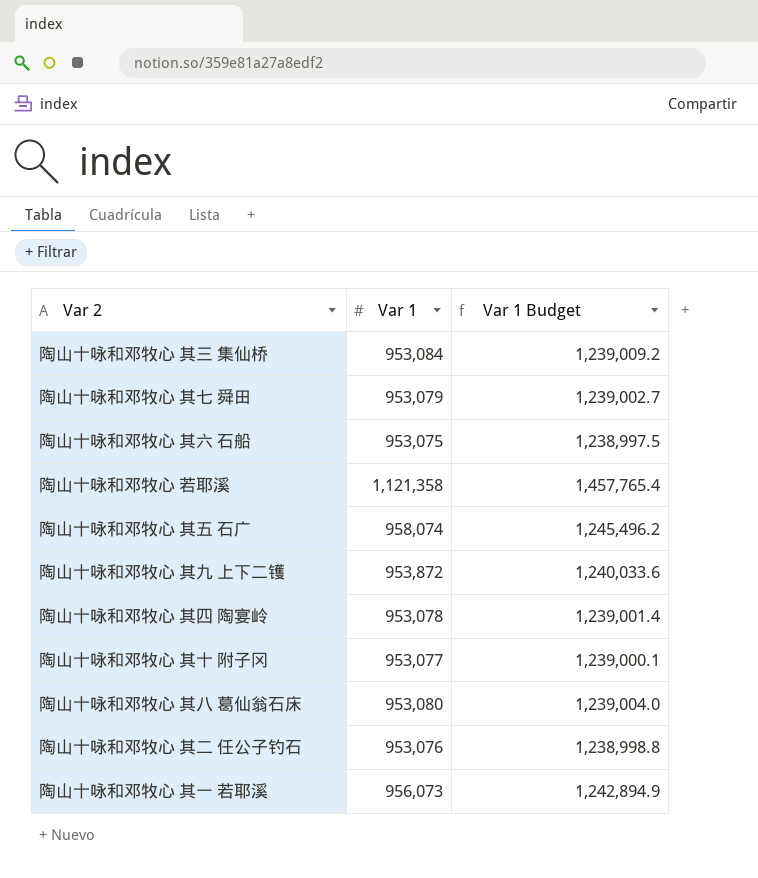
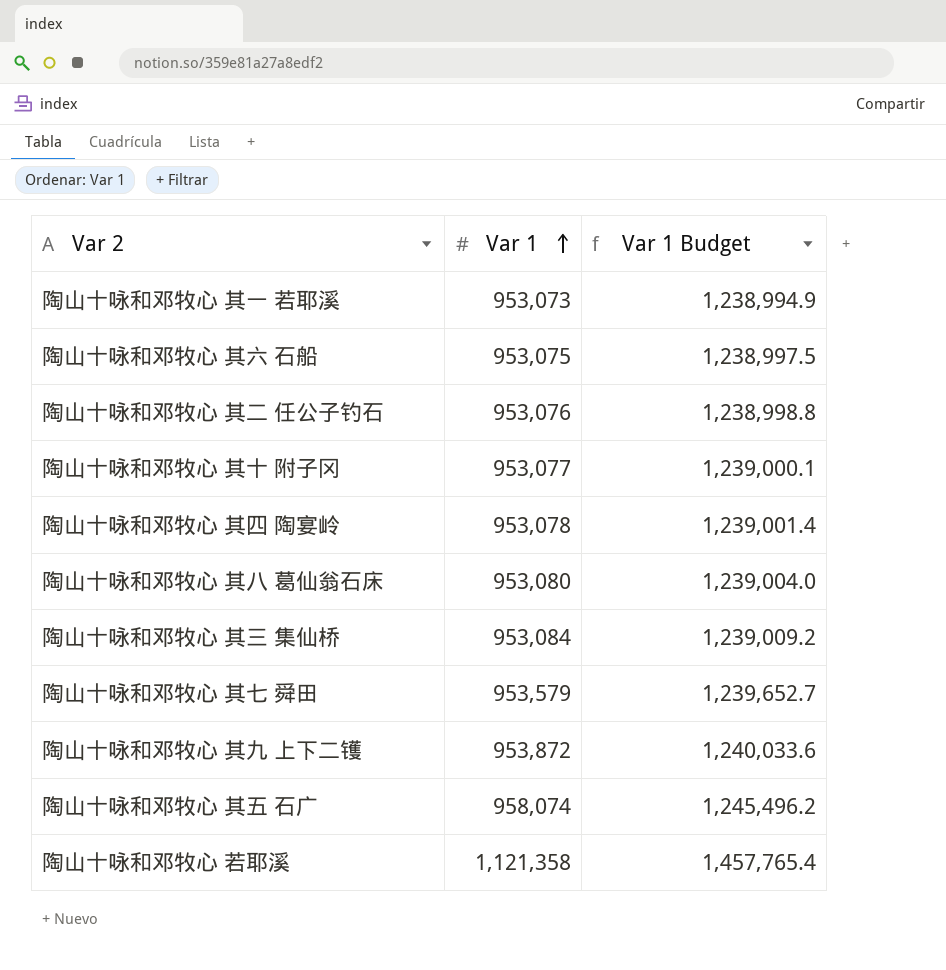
row order: none -> Var 1 ascending
陶山十咏和邓牧心 其一 若耶溪 | Var 1: 956,073 -> 953,073
陶山十咏和邓牧心 其一 若耶溪 | Var 1 Budget: 1,242,894.9 -> 1,238,994.9
陶山十咏和邓牧心 其七 舜田 | Var 1: 953,079 -> 953,579
陶山十咏和邓牧心 其七 舜田 | Var 1 Budget: 1,239,002.7 -> 1,239,652.7

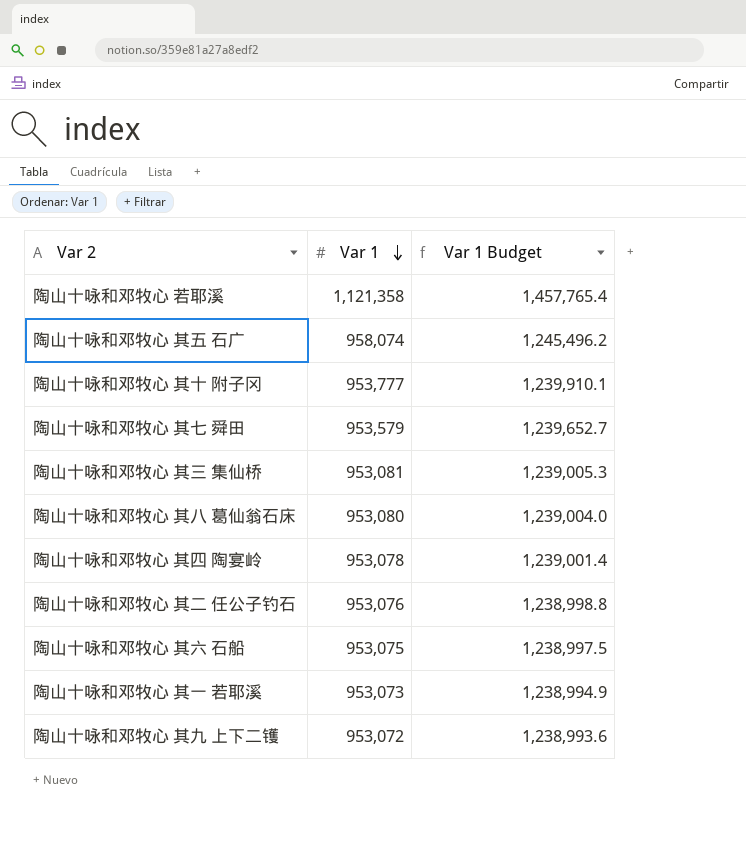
row order: Var 1 ascending -> Var 1 descending
陶山十咏和邓牧心 其十 附子冈 | Var 1: 953,077 -> 953,777
陶山十咏和邓牧心 其十 附子冈 | Var 1 Budget: 1,239,000.1 -> 1,239,910.1
陶山十咏和邓牧心 其三 集仙桥 | Var 1: 953,084 -> 953,081
陶山十咏和邓牧心 其三 集仙桥 | Var 1 Budget: 1,239,009.2 -> 1,239,005.3
陶山十咏和邓牧心 其九 上下二镬 | Var 1: 953,872 -> 953,072
陶山十咏和邓牧心 其九 上下二镬 | Var 1 Budget: 1,240,033.6 -> 1,238,993.6

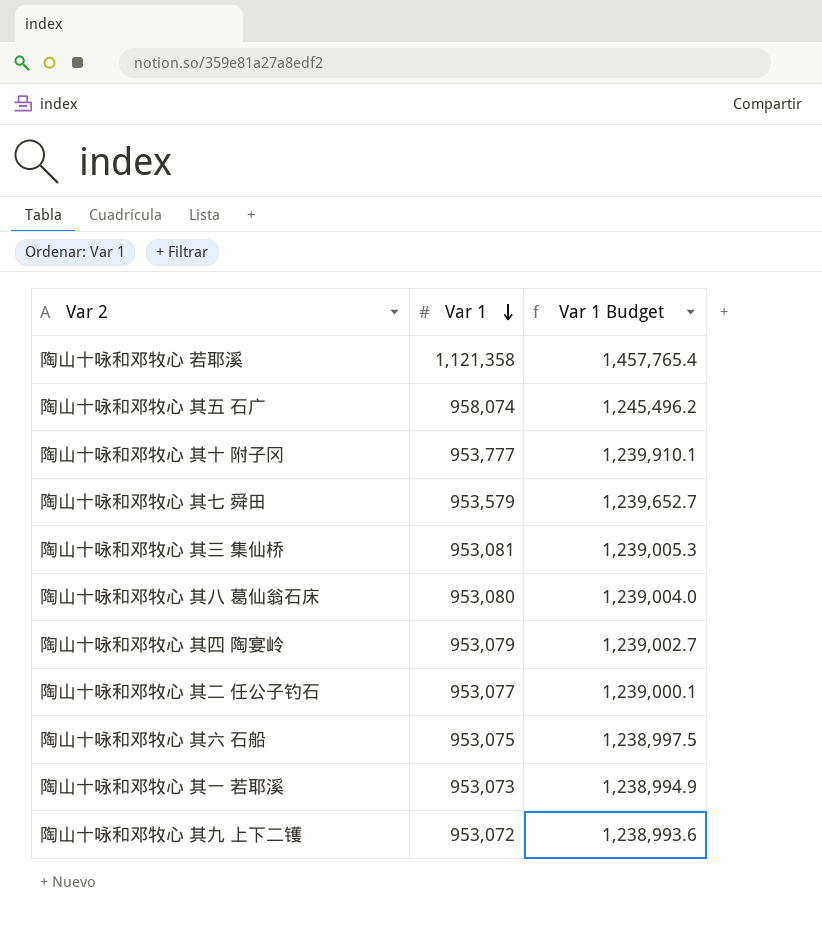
陶山十咏和邓牧心 其四 陶宴岭 | Var 1: 953,078 -> 953,079
陶山十咏和邓牧心 其四 陶宴岭 | Var 1 Budget: 1,239,001.4 -> 1,239,002.7
陶山十咏和邓牧心 其二 任公子钓石 | Var 1: 953,076 -> 953,077
陶山十咏和邓牧心 其二 任公子钓石 | Var 1 Budget: 1,238,998.8 -> 1,239,000.1

